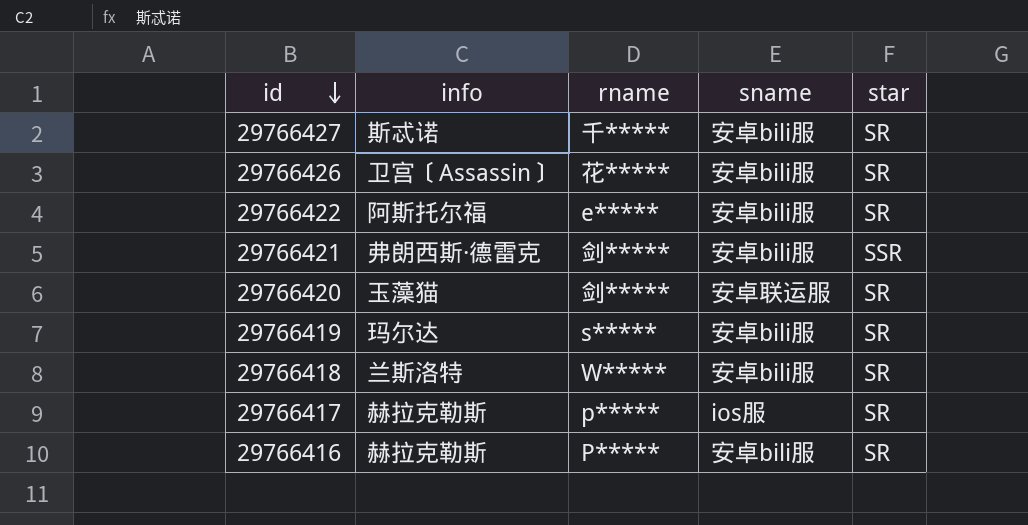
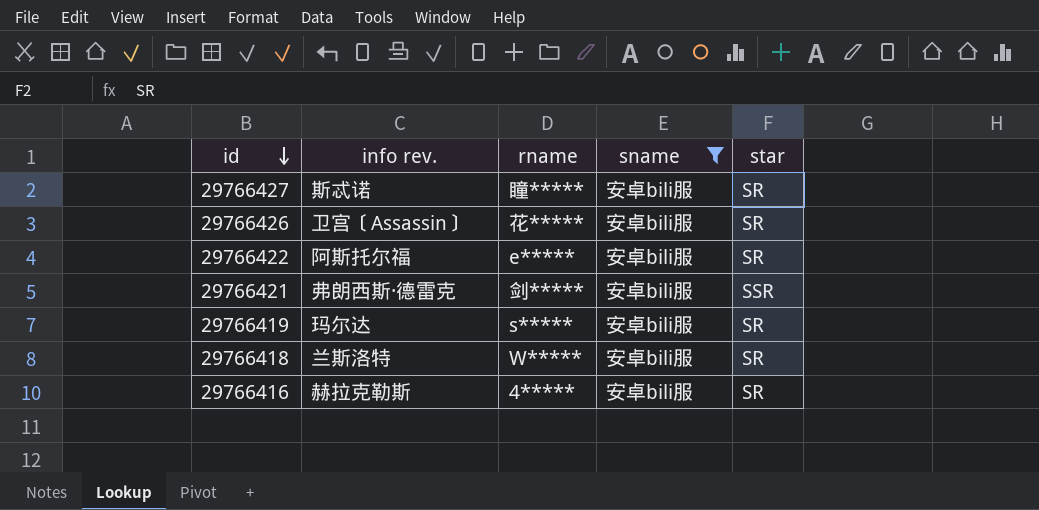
filter: none -> sname = 安卓bili服
column name: info -> info rev.
29766427 | rname: 千***** -> 瞳*****
29766416 | rname: P***** -> 4*****

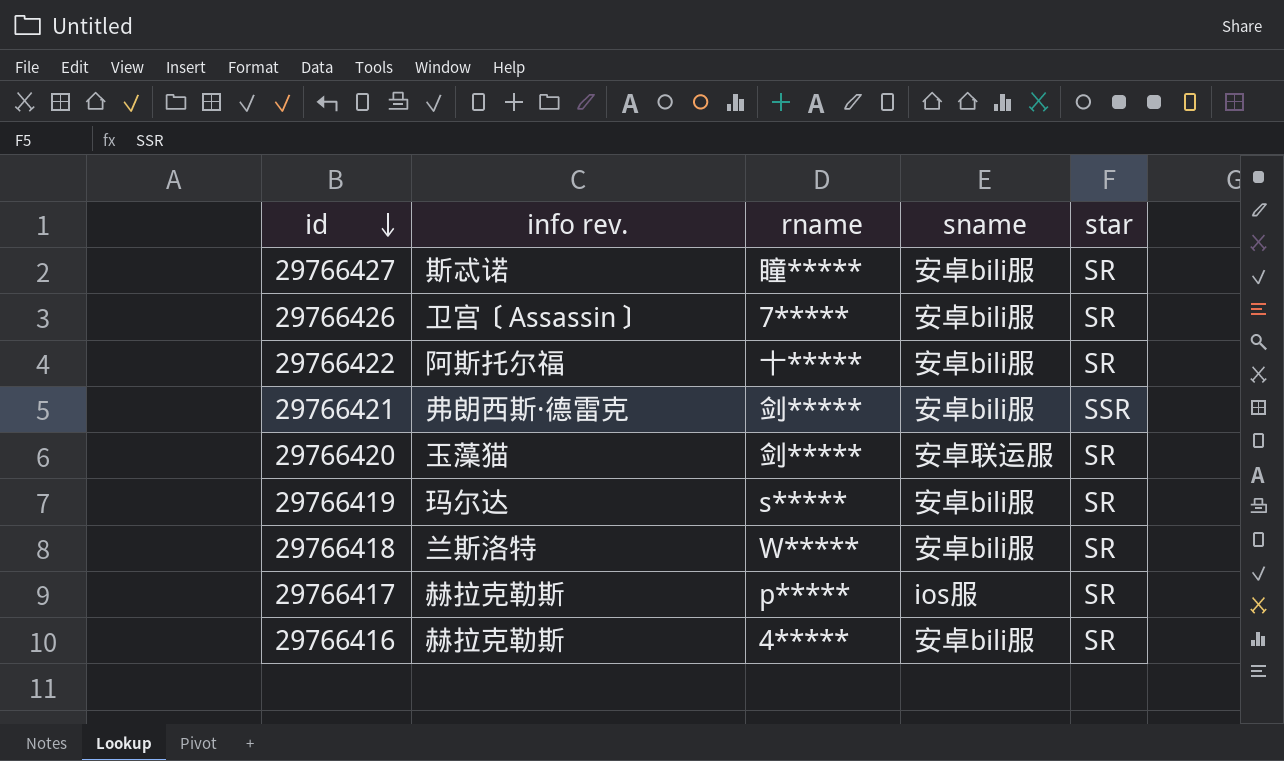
filter: sname = 安卓bili服 -> none
29766426 | rname: 花***** -> 7*****
29766422 | rname: e***** -> 十*****

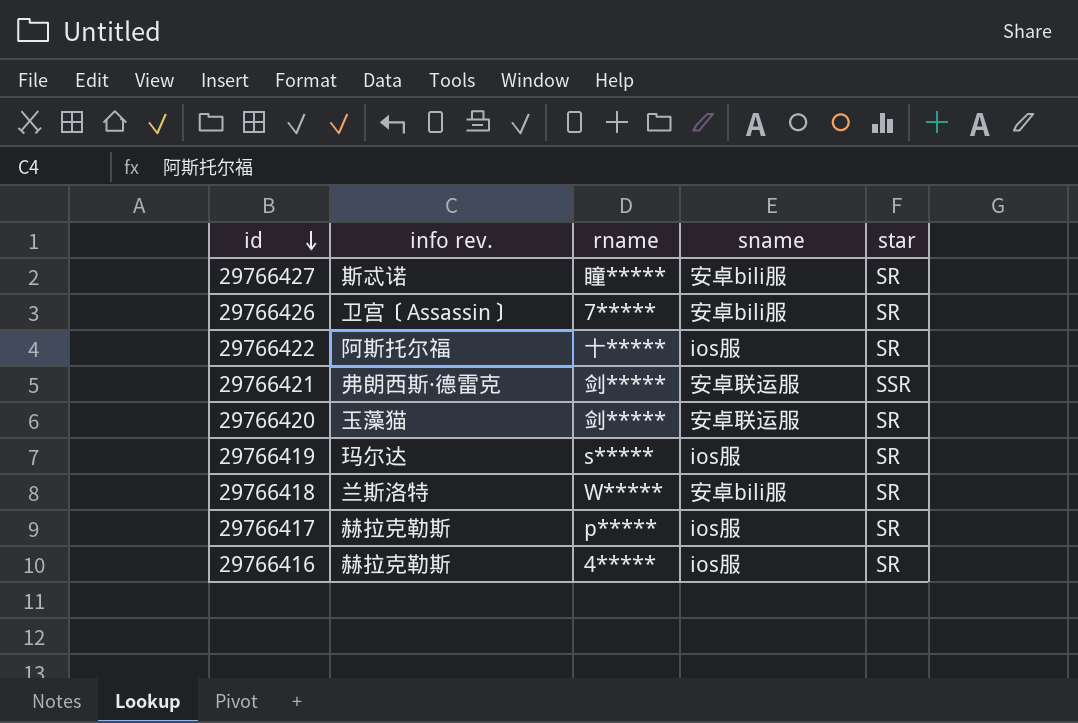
29766422 | sname: 安卓bili服 -> ios服
29766421 | sname: 安卓bili服 -> 安卓联运服
29766419 | sname: 安卓bili服 -> ios服
29766416 | sname: 安卓bili服 -> ios服

